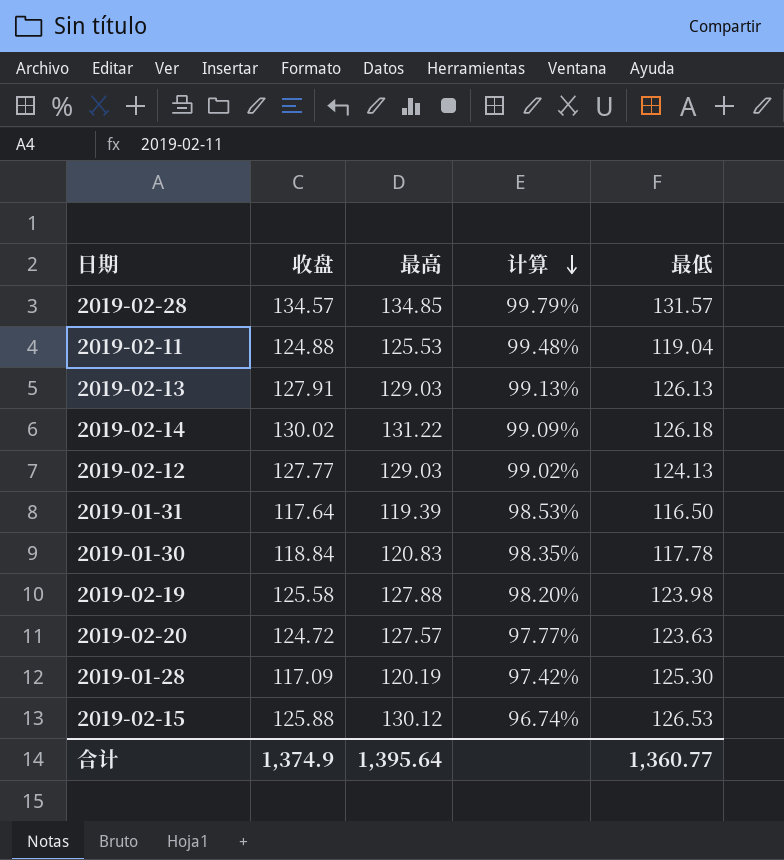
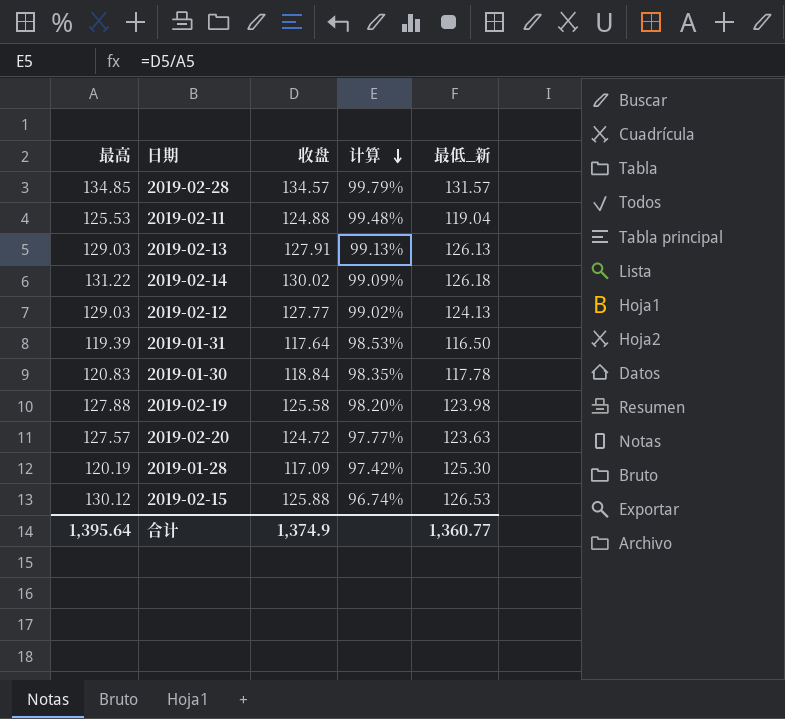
column 最高 | position: 3 -> 1
column name: 最低 -> 最低_新

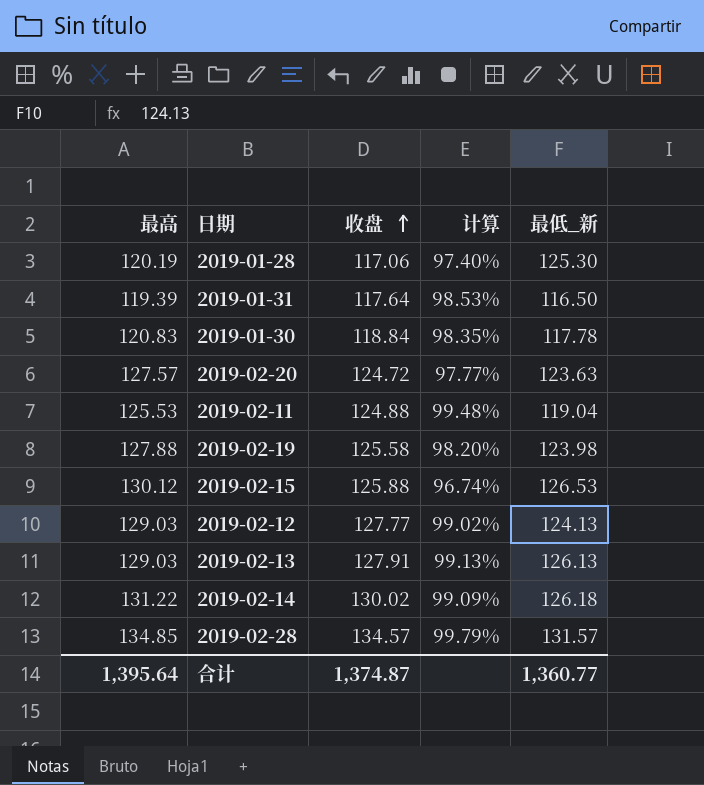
row order: 计算 descending -> 收盘 ascending
2019-01-28 | 收盘: 117.09 -> 117.06
2019-01-28 | 计算: 97.42% -> 97.40%
合计 | 收盘: 1,374.9 -> 1,374.87

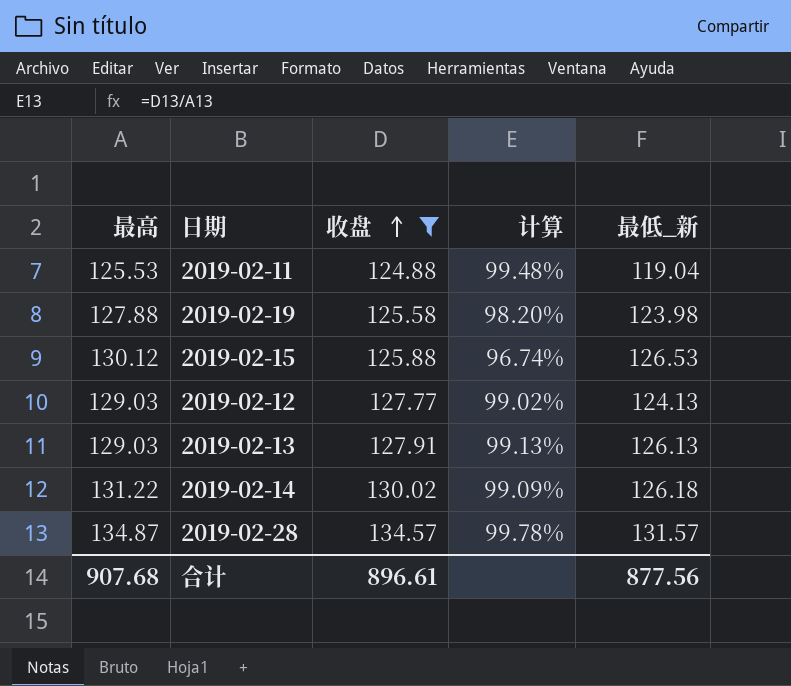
filter: none -> 收盘 >= 124.88
2019-02-28 | 最高: 134.85 -> 134.87
2019-02-28 | 计算: 99.79% -> 99.78%
合计 | 最高: 1,395.64 -> 907.68
合计 | 收盘: 1,374.87 -> 896.61
合计 | 最低_新: 1,360.77 -> 877.56

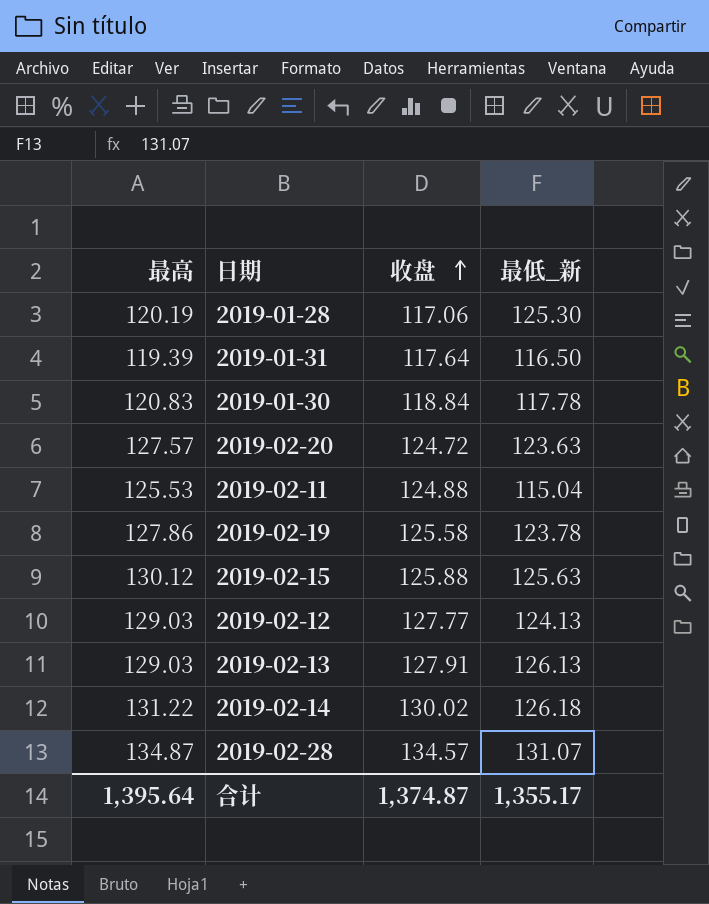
filter: 收盘 >= 124.88 -> none
column 计算 | formula: [收盘] / [最高] -> none
2019-02-11 | 最低_新: 119.04 -> 115.04
2019-02-19 | 最高: 127.88 -> 127.86
2019-02-19 | 最低_新: 123.98 -> 123.78
2019-02-15 | 最低_新: 126.53 -> 125.63
2019-02-28 | 最低_新: 131.57 -> 131.07
合计 | 最高: 907.68 -> 1,395.64
合计 | 收盘: 896.61 -> 1,374.87
合计 | 最低_新: 877.56 -> 1,355.17

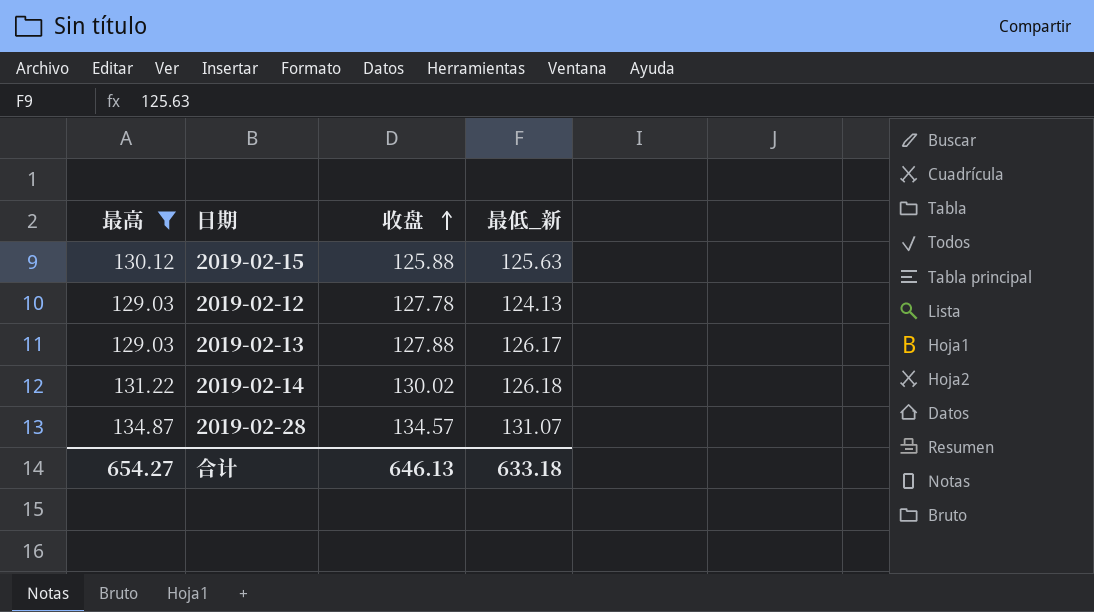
filter: none -> 最高 >= 129.03
2019-02-12 | 收盘: 127.77 -> 127.78
2019-02-13 | 收盘: 127.91 -> 127.88
2019-02-13 | 最低_新: 126.13 -> 126.17
合计 | 最高: 1,395.64 -> 654.27
合计 | 收盘: 1,374.87 -> 646.13
合计 | 最低_新: 1,355.17 -> 633.18

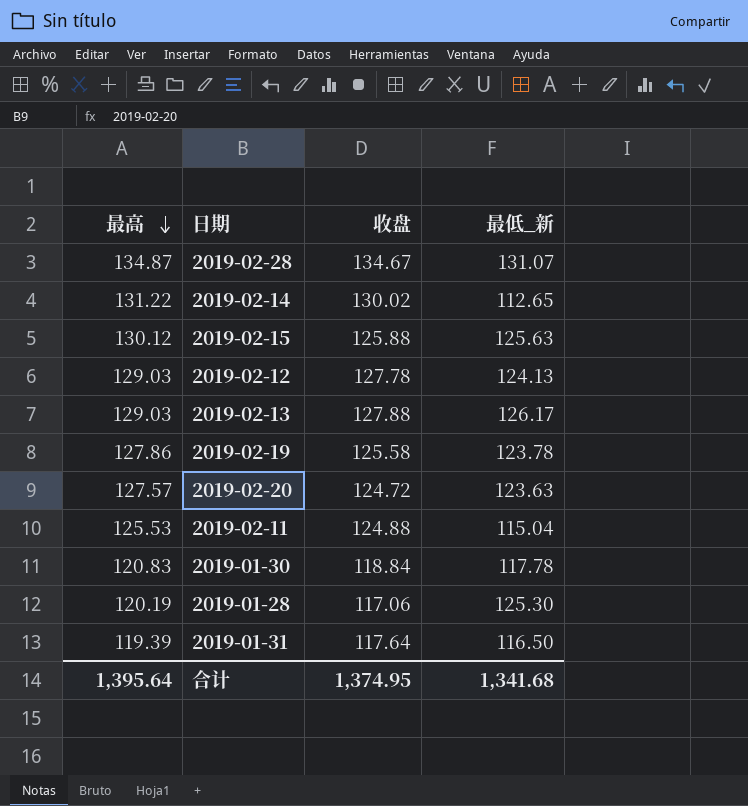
filter: 最高 >= 129.03 -> none
row order: 收盘 ascending -> 最高 descending
2019-02-28 | 收盘: 134.57 -> 134.67
2019-02-14 | 最低_新: 126.18 -> 112.65
合计 | 最高: 654.27 -> 1,395.64
合计 | 收盘: 646.13 -> 1,374.95
合计 | 最低_新: 633.18 -> 1,341.68

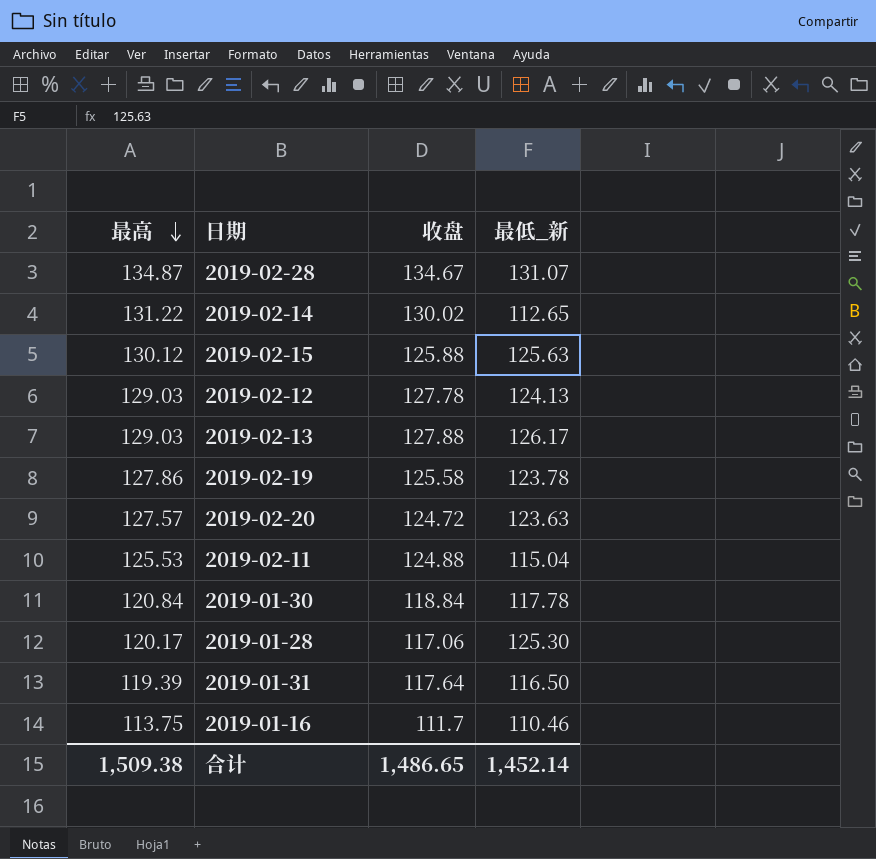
2019-01-30 | 最高: 120.83 -> 120.84
2019-01-28 | 最高: 120.19 -> 120.17
row 2019-01-16: none -> 113.75 | 111.7 | 110.46
合计 | 最高: 1,395.64 -> 1,509.38
合计 | 收盘: 1,374.95 -> 1,486.65
合计 | 最低_新: 1,341.68 -> 1,452.14

